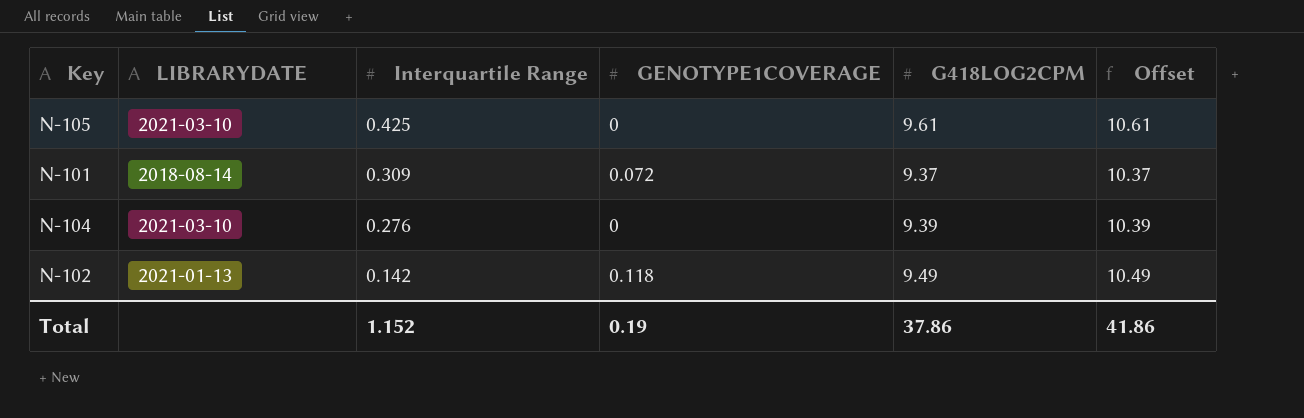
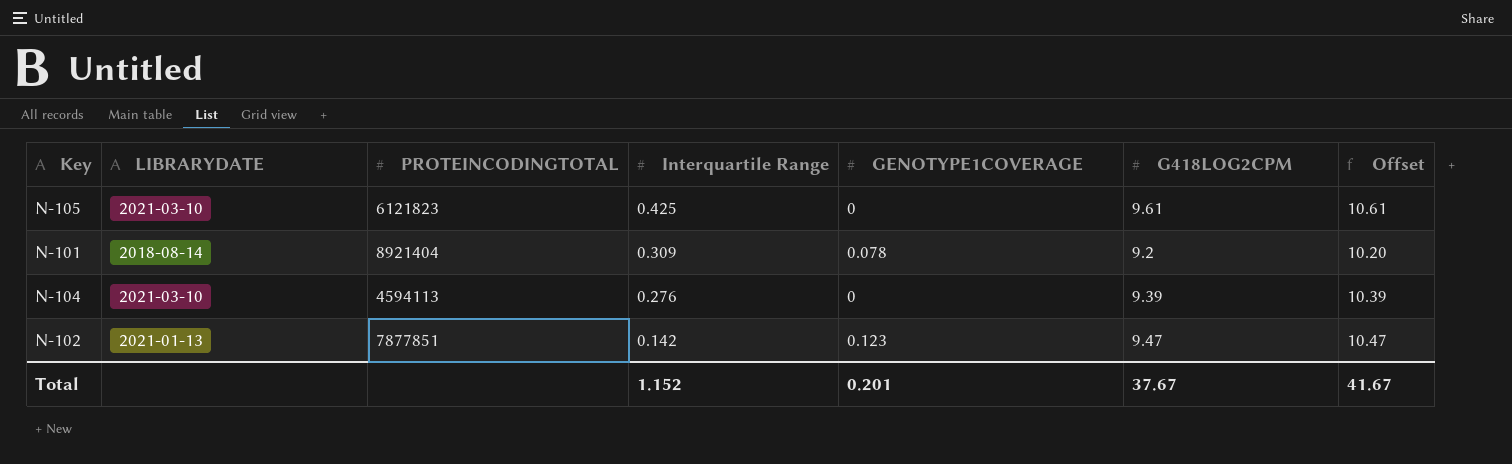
column PROTEINCODINGTOTAL | position: none -> 3
N-101 | GENOTYPE1COVERAGE: 0.072 -> 0.078
N-101 | G418LOG2CPM: 9.37 -> 9.2
N-101 | Offset: 10.37 -> 10.20
N-102 | GENOTYPE1COVERAGE: 0.118 -> 0.123
N-102 | G418LOG2CPM: 9.49 -> 9.47
N-102 | Offset: 10.49 -> 10.47
Total | GENOTYPE1COVERAGE: 0.19 -> 0.201
Total | G418LOG2CPM: 37.86 -> 37.67
Total | Offset: 41.86 -> 41.67

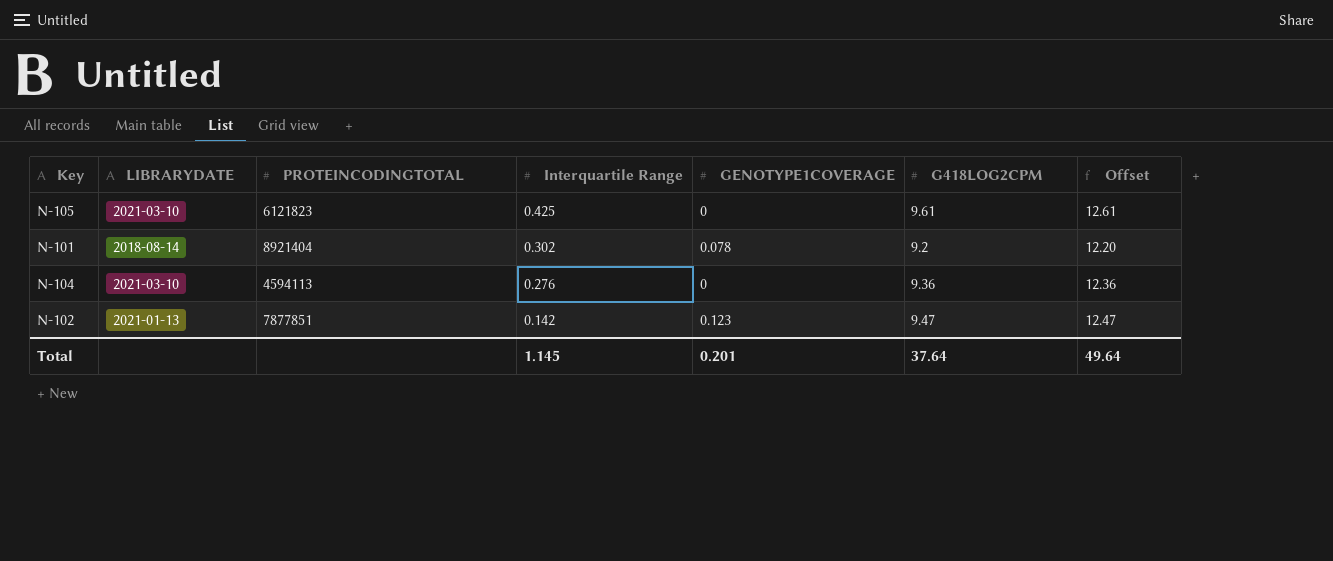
column Offset | formula: [G418LOG2CPM] + 1 -> [G418LOG2CPM] + 3
N-101 | Interquartile Range: 0.309 -> 0.302
N-104 | G418LOG2CPM: 9.39 -> 9.36
Total | Interquartile Range: 1.152 -> 1.145
Total | G418LOG2CPM: 37.67 -> 37.64
Total | Offset: 41.67 -> 49.64

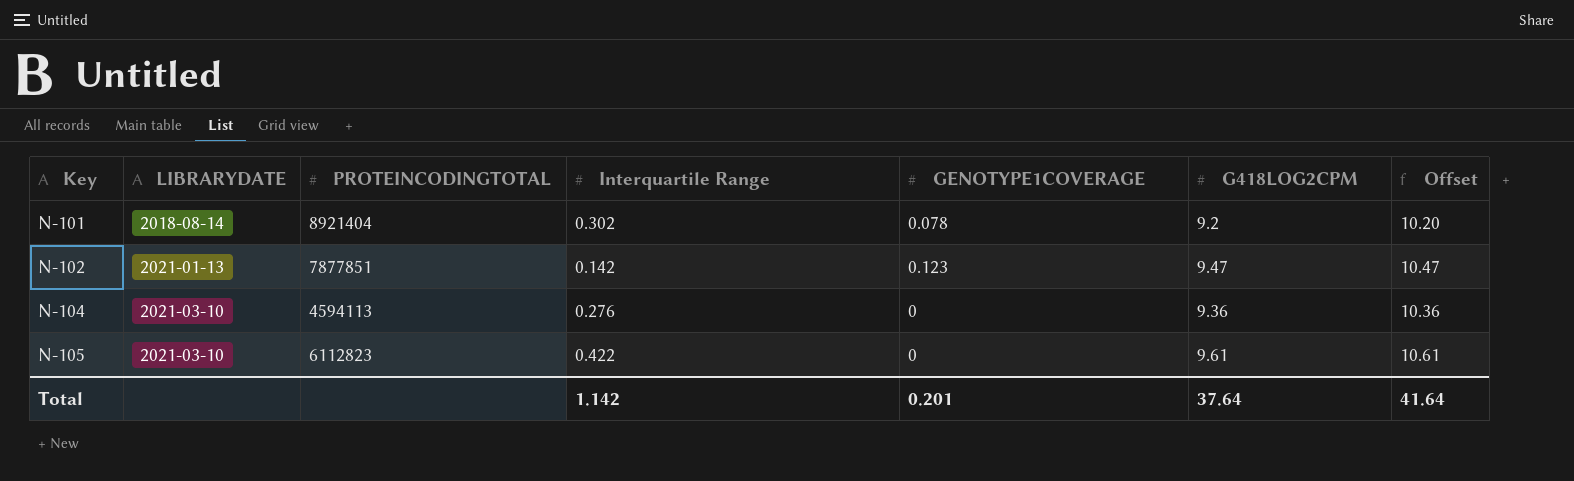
row order: Interquartile Range descending -> Key ascending
column Offset | formula: [G418LOG2CPM] + 3 -> [G418LOG2CPM] + 1
N-105 | PROTEINCODINGTOTAL: 6121823 -> 6112823
N-105 | Interquartile Range: 0.425 -> 0.422
Total | Interquartile Range: 1.145 -> 1.142
Total | Offset: 49.64 -> 41.64

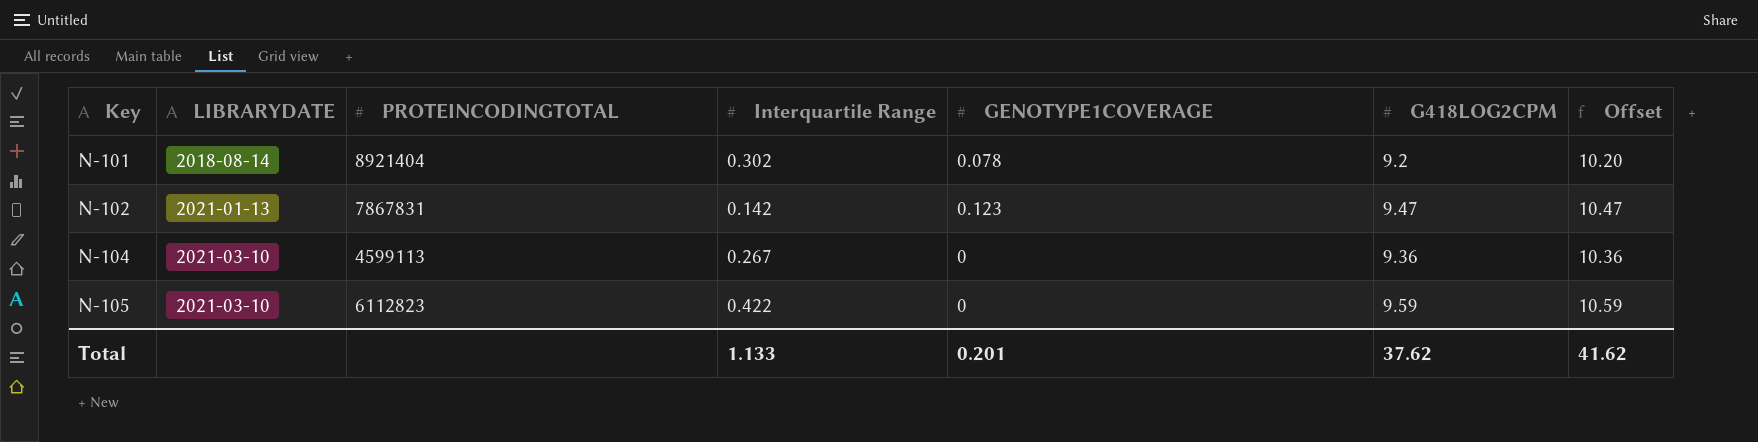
N-102 | PROTEINCODINGTOTAL: 7877851 -> 7867831
N-104 | PROTEINCODINGTOTAL: 4594113 -> 4599113
N-104 | Interquartile Range: 0.276 -> 0.267
N-105 | G418LOG2CPM: 9.61 -> 9.59
N-105 | Offset: 10.61 -> 10.59
Total | Interquartile Range: 1.142 -> 1.133
Total | G418LOG2CPM: 37.64 -> 37.62
Total | Offset: 41.64 -> 41.62

